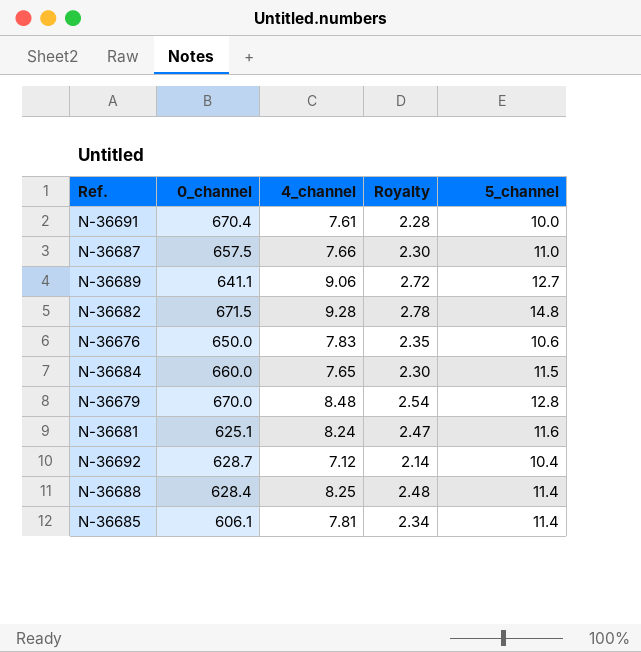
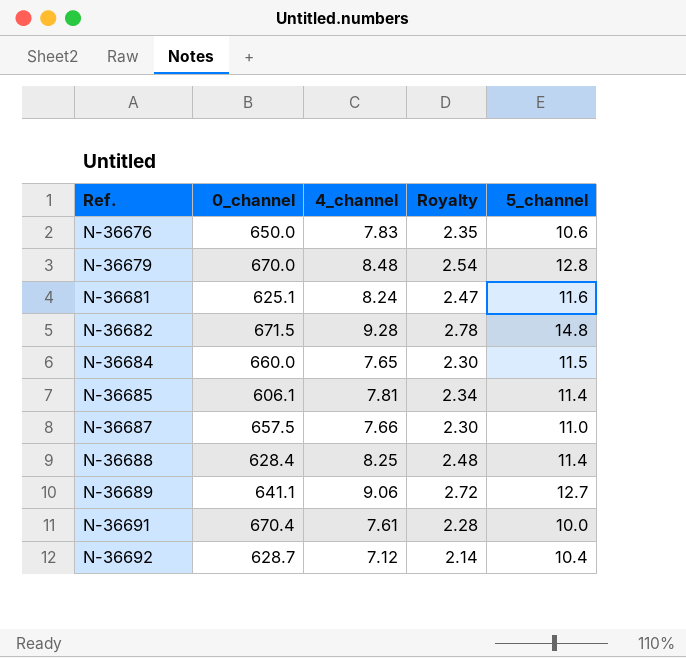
row order: none -> Ref. ascending

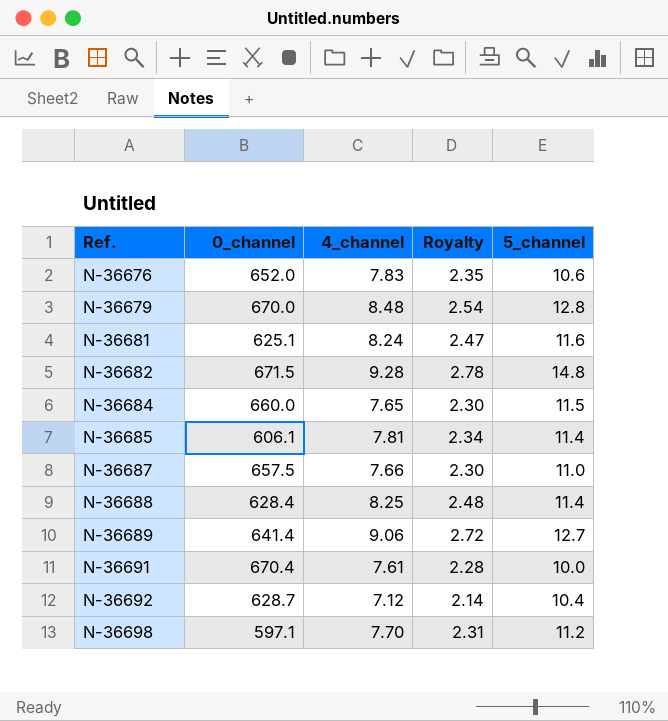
N-36676 | 0_channel: 650.0 -> 652.0
N-36689 | 0_channel: 641.1 -> 641.4
row N-36698: none -> 597.1 | 7.70 | 2.31 | 11.2

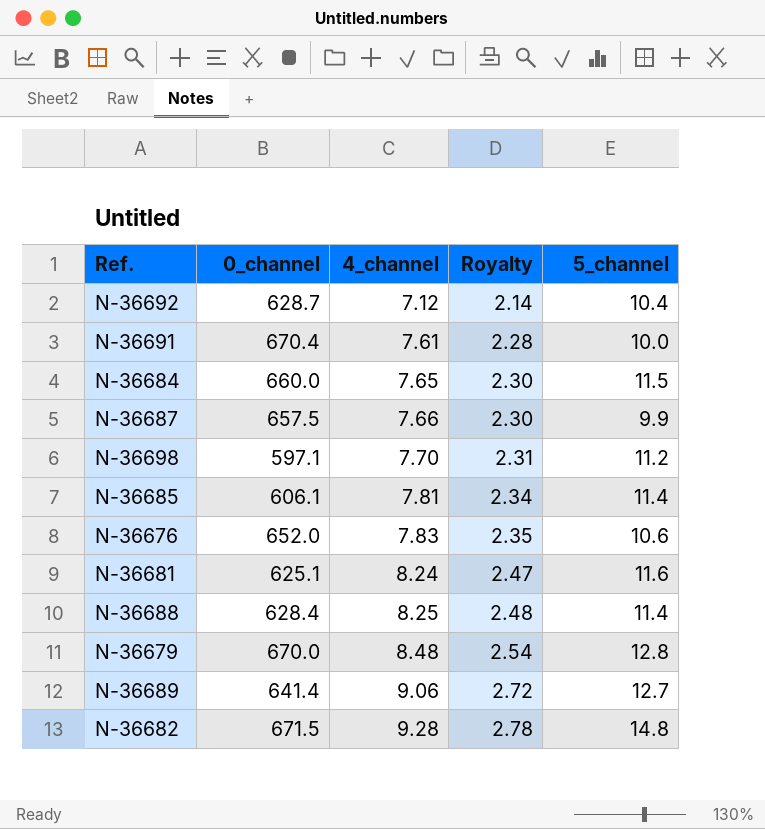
row order: Ref. ascending -> 4_channel ascending
N-36687 | 5_channel: 11.0 -> 9.9

